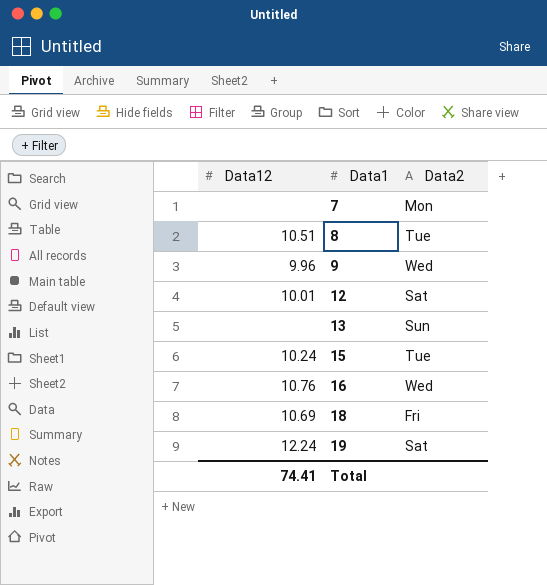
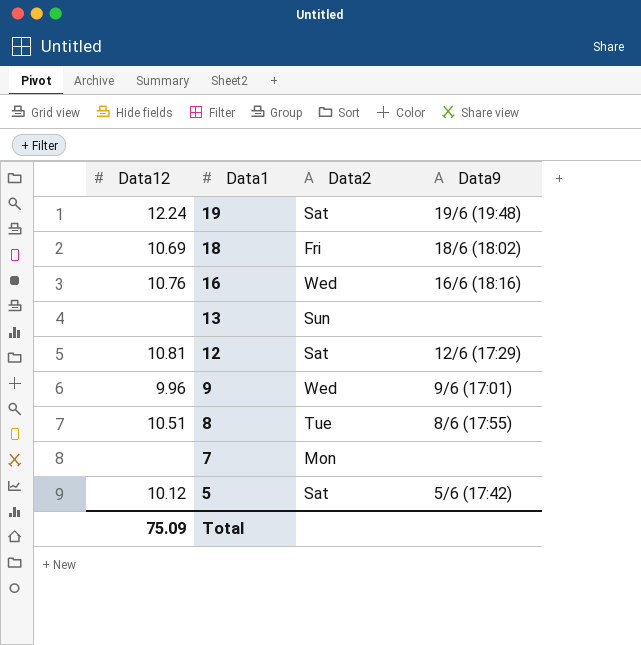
row order: Data1 ascending -> Data1 descending
column Data9 | position: none -> 4
row 15: 10.24 | Tue -> none
12 | Data12: 10.01 -> 10.81
row 5: none -> 10.12 | Sat | 5/6 (17:42)
Total | Data12: 74.41 -> 75.09

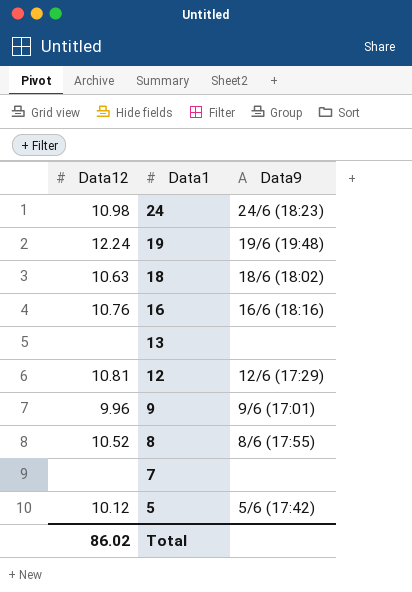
column Data2 | position: 3 -> none
row 24: none -> 10.98 | 24/6 (18:23)
18 | Data12: 10.69 -> 10.63
8 | Data12: 10.51 -> 10.52
Total | Data12: 75.09 -> 86.02

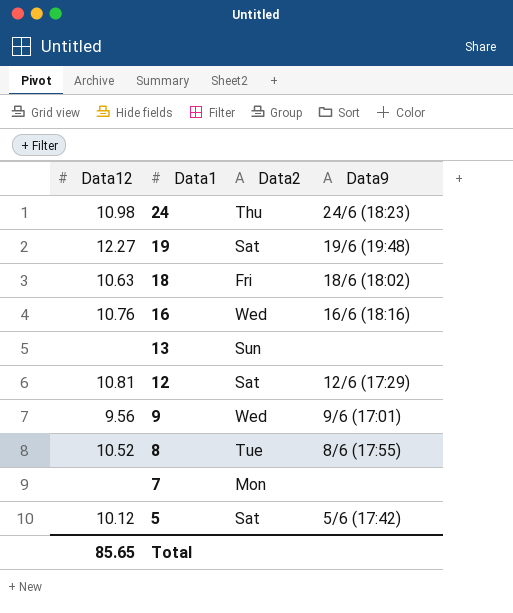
column Data2 | position: none -> 3
19 | Data12: 12.24 -> 12.27
9 | Data12: 9.96 -> 9.56
Total | Data12: 86.02 -> 85.65

